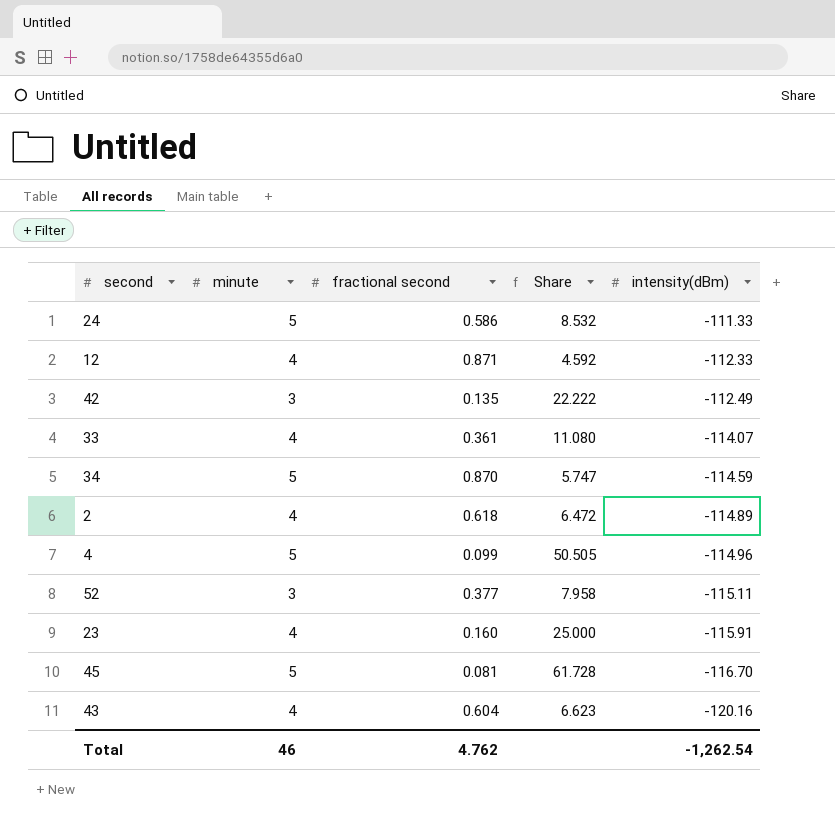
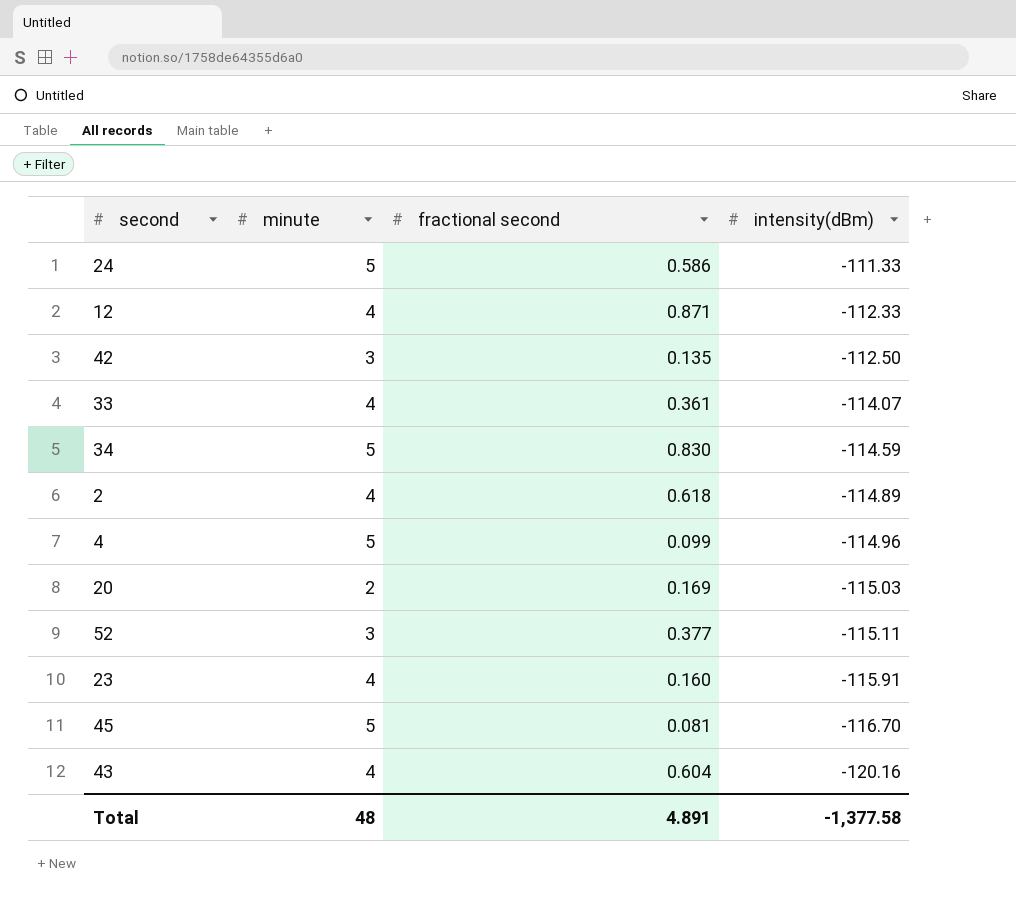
column Share | formula: [minute] / [fractional second] -> none
42 | intensity(dBm): -112.49 -> -112.50
34 | fractional second: 0.870 -> 0.830
row 20: none -> 2 | 0.169 | -115.03
Total | minute: 46 -> 48
Total | fractional second: 4.762 -> 4.891
Total | intensity(dBm): -1,262.54 -> -1,377.58

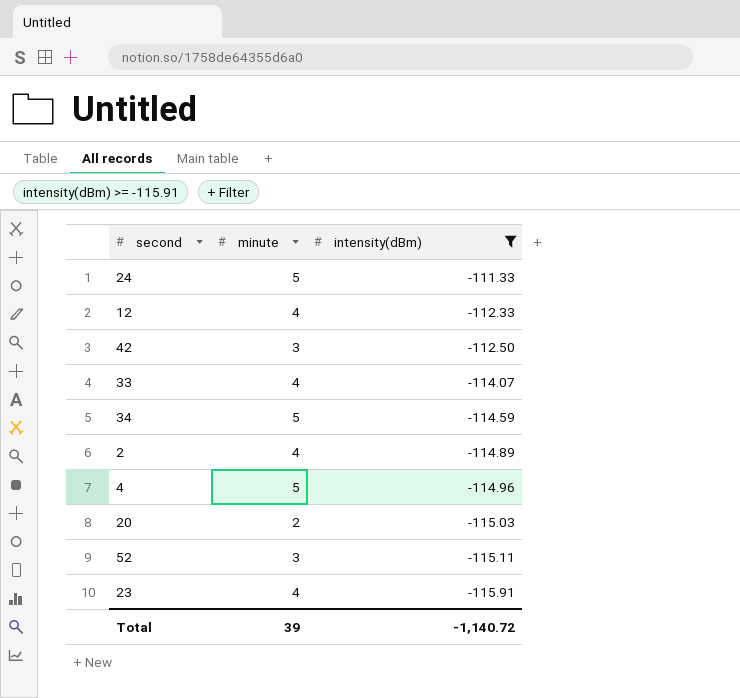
filter: none -> intensity(dBm) >= -115.91
column fractional second | position: 3 -> none
Total | minute: 48 -> 39
Total | intensity(dBm): -1,377.58 -> -1,140.72

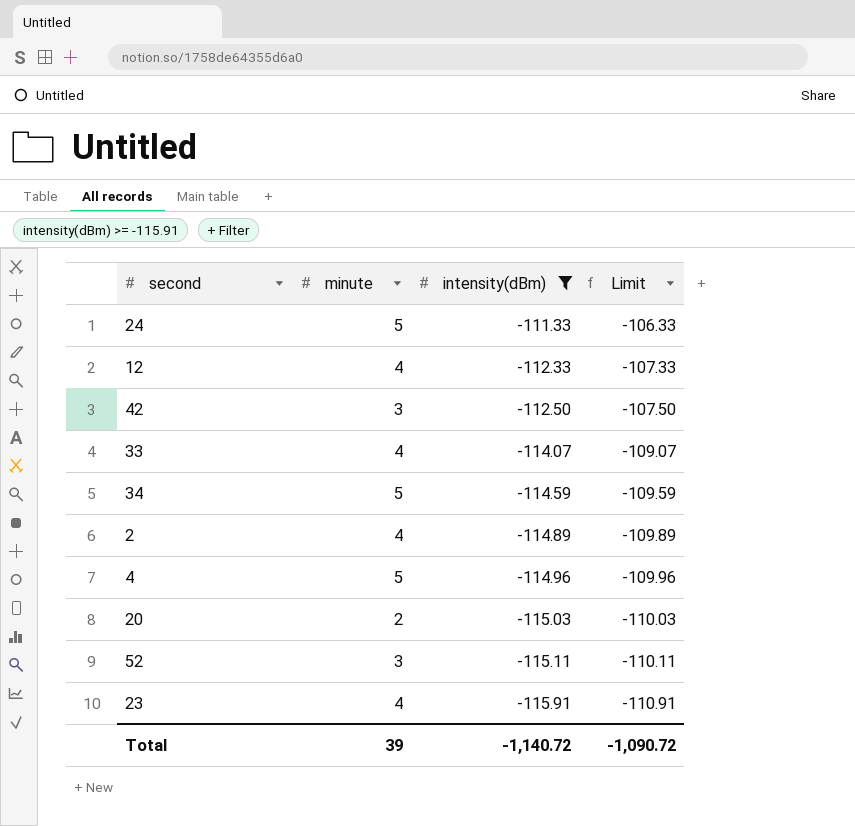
column Limit | formula: none -> [intensity(dBm)] + 5

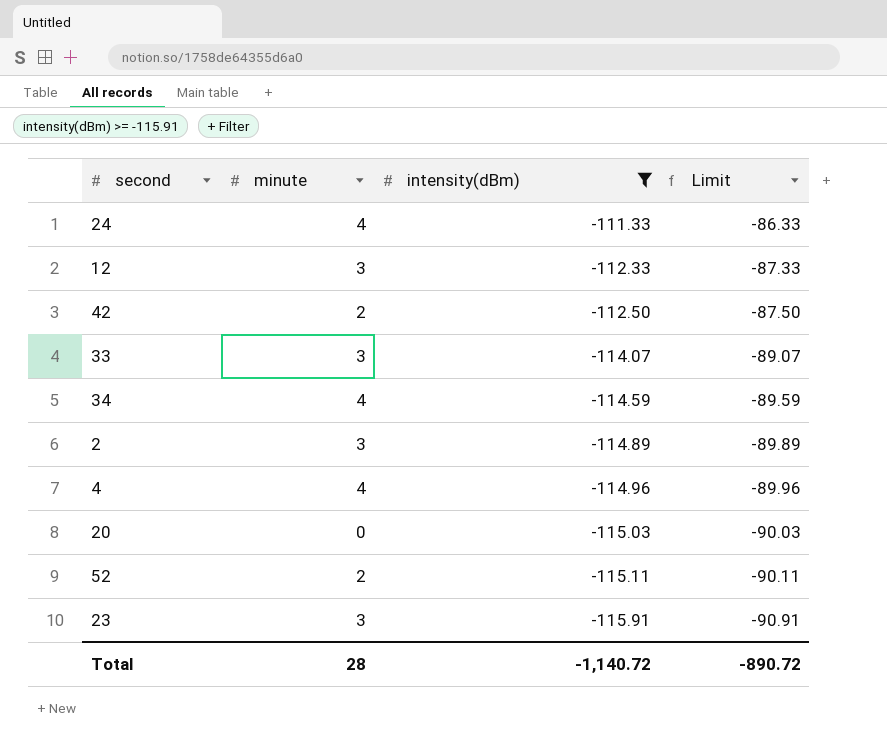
column Limit | formula: [intensity(dBm)] + 5 -> [intensity(dBm)] + 25
24 | minute: 5 -> 4
12 | minute: 4 -> 3
42 | minute: 3 -> 2
33 | minute: 4 -> 3
34 | minute: 5 -> 4
2 | minute: 4 -> 3
4 | minute: 5 -> 4
20 | minute: 2 -> 0
52 | minute: 3 -> 2
23 | minute: 4 -> 3
Total | minute: 39 -> 28
Total | Limit: -1,090.72 -> -890.72

